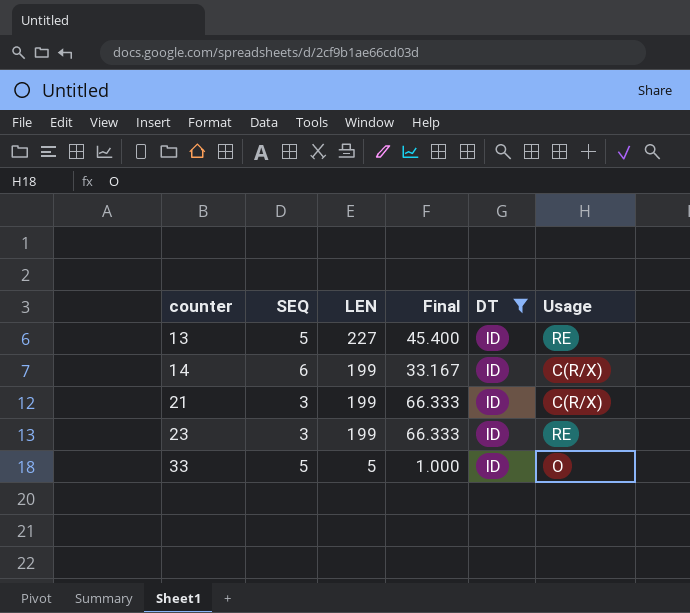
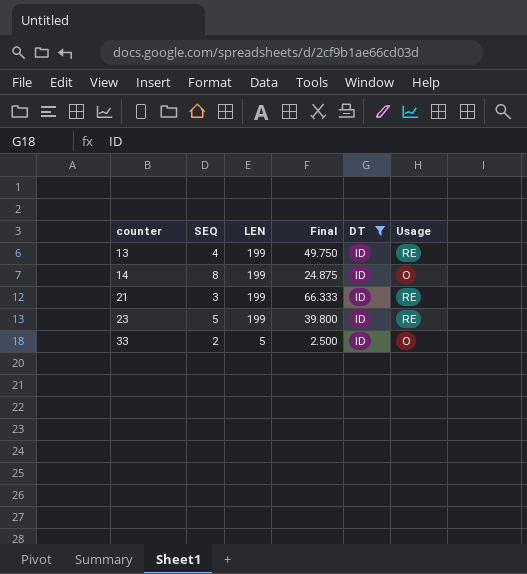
13 | SEQ: 5 -> 4
13 | LEN: 227 -> 199
13 | Final: 45.400 -> 49.750
14 | SEQ: 6 -> 8
14 | Final: 33.167 -> 24.875
14 | Usage: C(R/X) -> O
21 | Usage: C(R/X) -> RE
23 | SEQ: 3 -> 5
23 | Final: 66.333 -> 39.800
33 | SEQ: 5 -> 2
33 | Final: 1.000 -> 2.500

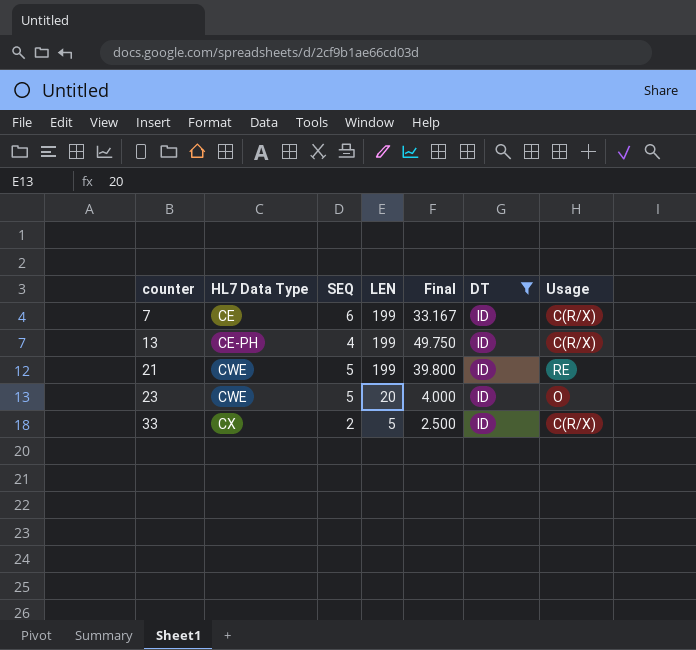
column HL7 Data Type | position: none -> 2
row 14: 8 | 199 | 24.875 | ID | O -> none
row 7: none -> CE | 6 | 199 | 33.167 | ID | C(R/X)
13 | Usage: RE -> C(R/X)
21 | SEQ: 3 -> 5
21 | Final: 66.333 -> 39.800
23 | LEN: 199 -> 20
23 | Final: 39.800 -> 4.000
23 | Usage: RE -> O
33 | Usage: O -> C(R/X)

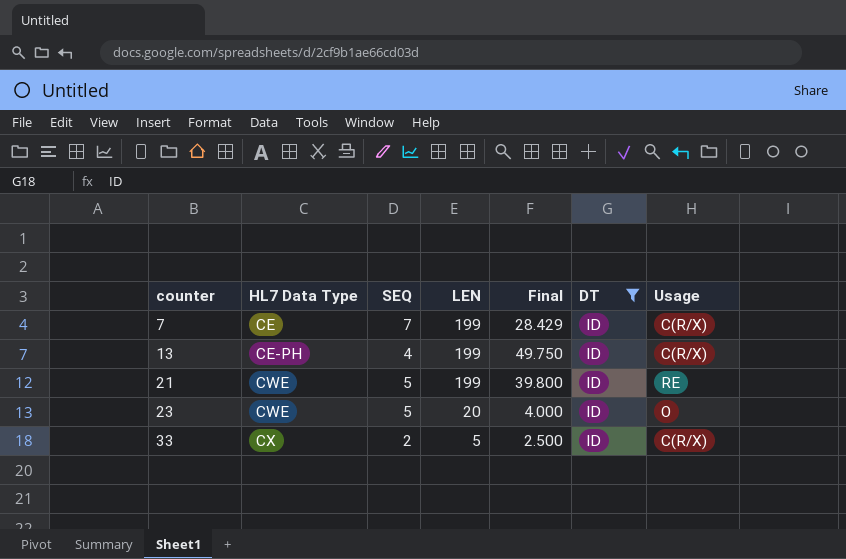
7 | SEQ: 6 -> 7
7 | Final: 33.167 -> 28.429

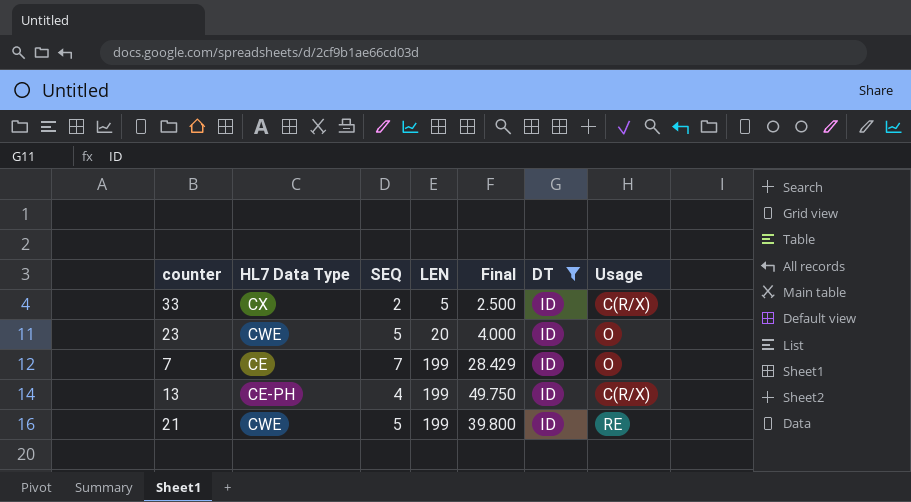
row order: counter ascending -> LEN ascending
7 | Usage: C(R/X) -> O

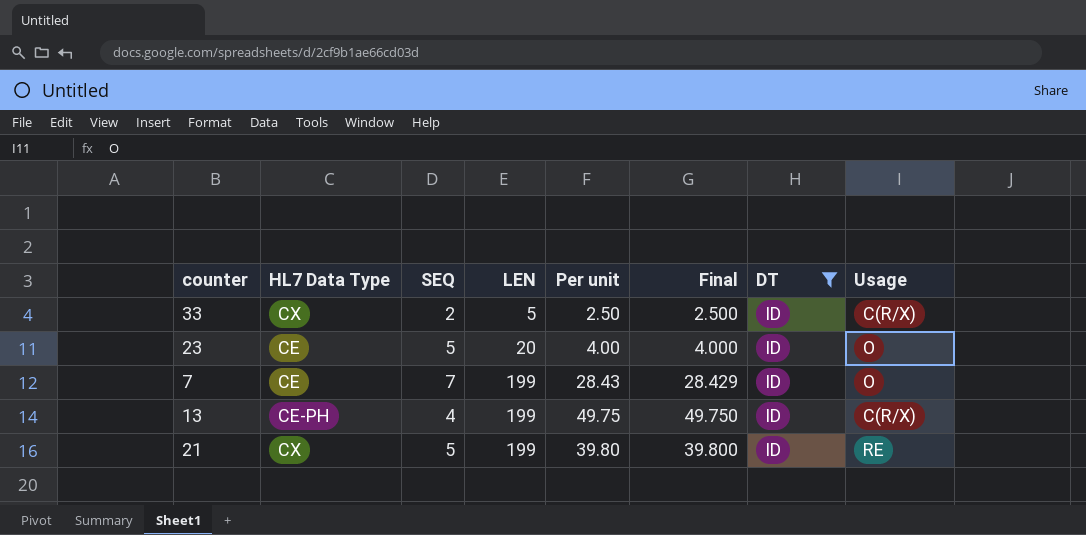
column Per unit | formula: none -> [LEN] / [SEQ]
23 | HL7 Data Type: CWE -> CE
21 | HL7 Data Type: CWE -> CX

